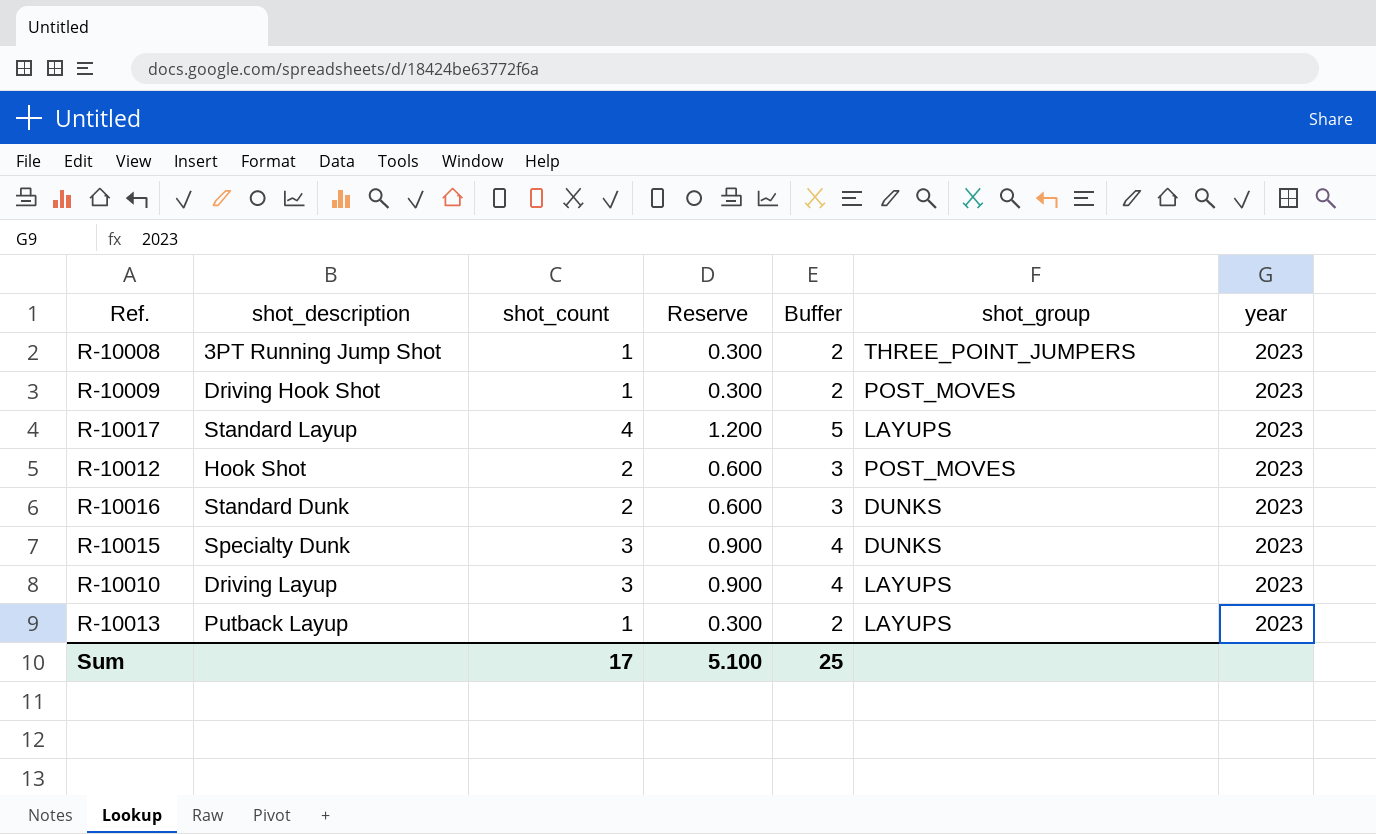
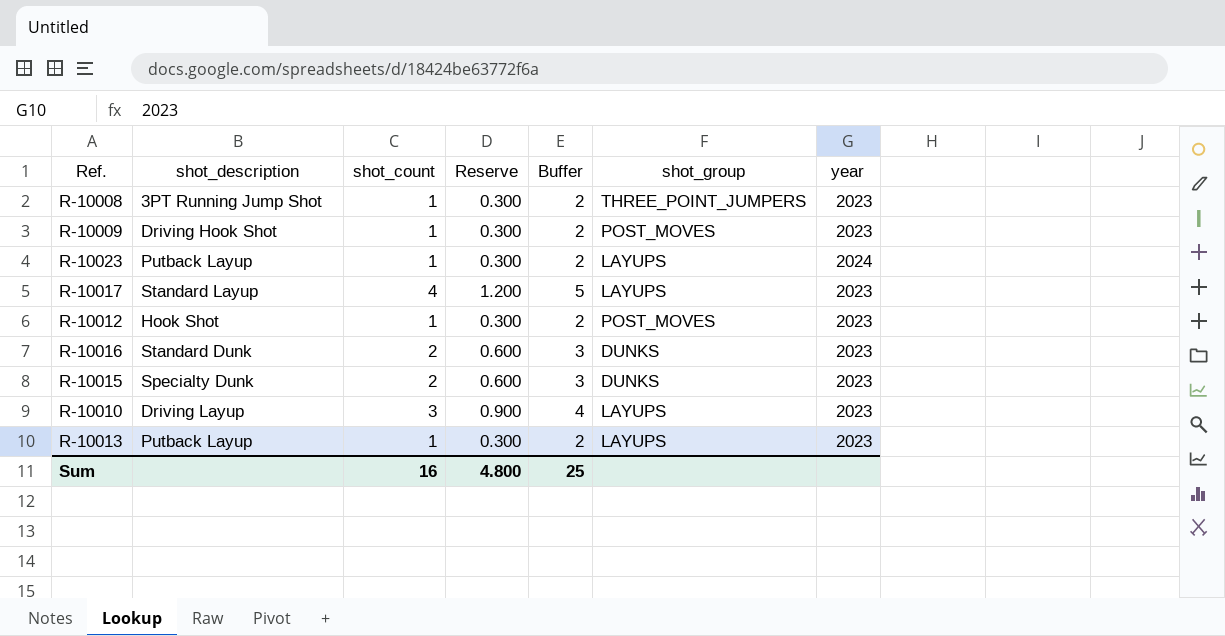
row R-10023: none -> Putback Layup | 1 | 0.300 | 2 | LAYUPS | 2024
R-10012 | shot_count: 2 -> 1
R-10012 | Reserve: 0.600 -> 0.300
R-10012 | Buffer: 3 -> 2
R-10015 | shot_count: 3 -> 2
R-10015 | Reserve: 0.900 -> 0.600
R-10015 | Buffer: 4 -> 3
Sum | shot_count: 17 -> 16
Sum | Reserve: 5.100 -> 4.800

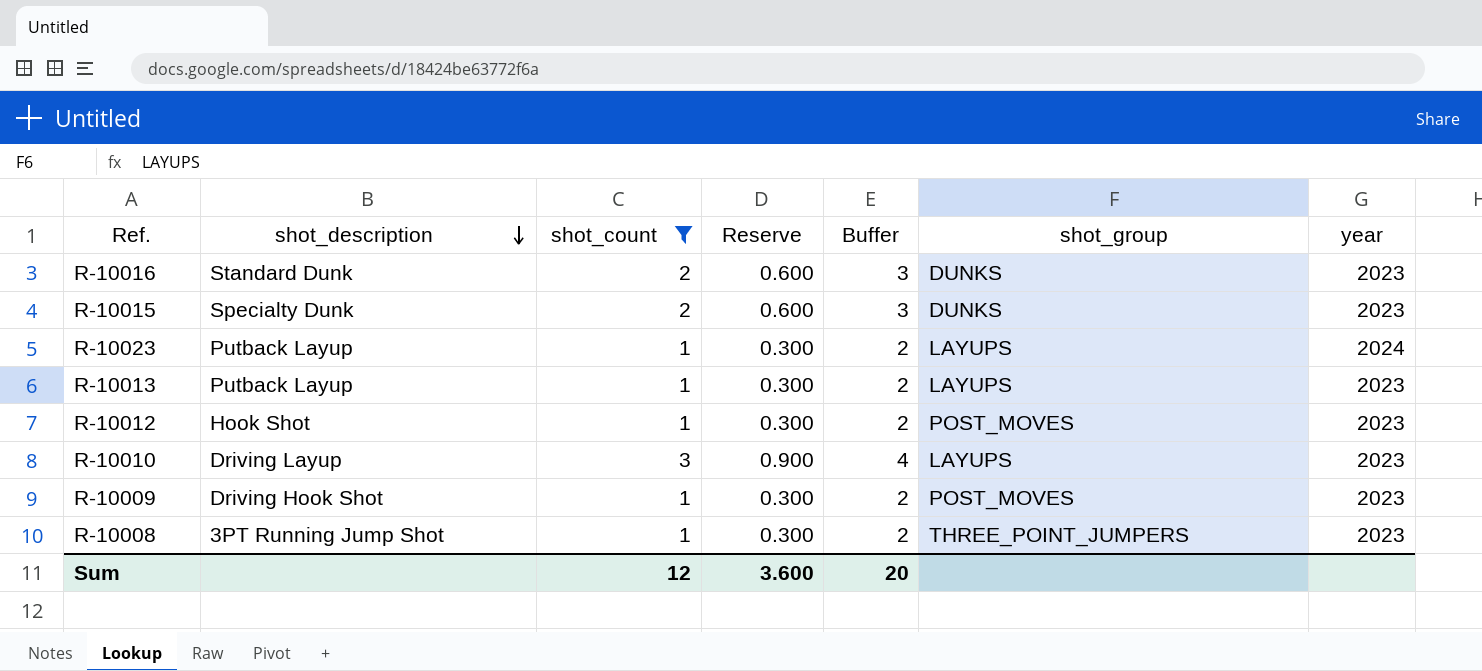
filter: none -> shot_count != 4
row order: none -> shot_description descending
Sum | shot_count: 16 -> 12
Sum | Reserve: 4.800 -> 3.600
Sum | Buffer: 25 -> 20

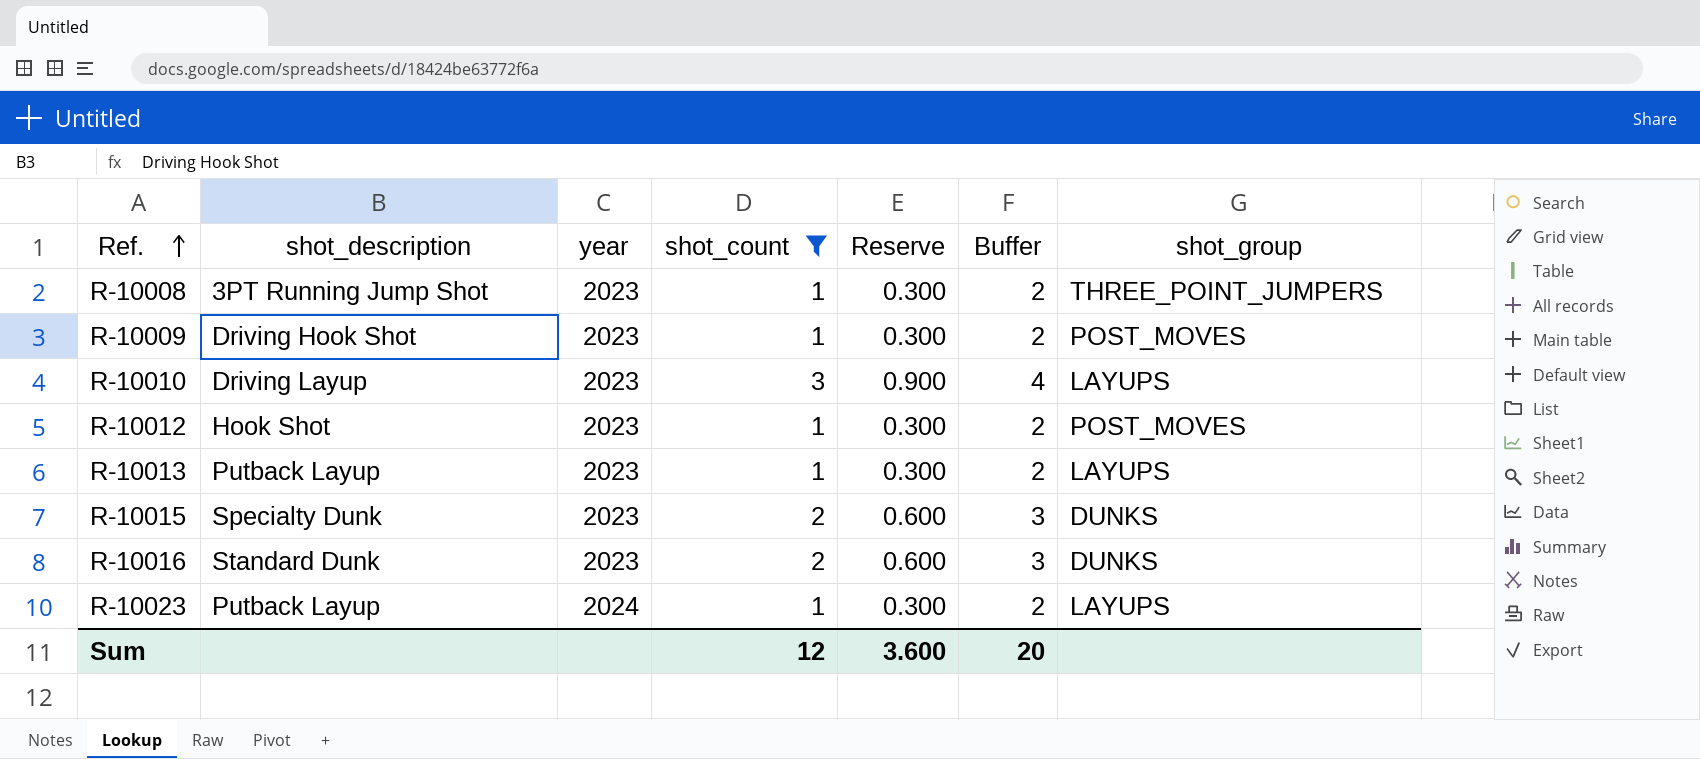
row order: shot_description descending -> Ref. ascending
column year | position: 7 -> 3

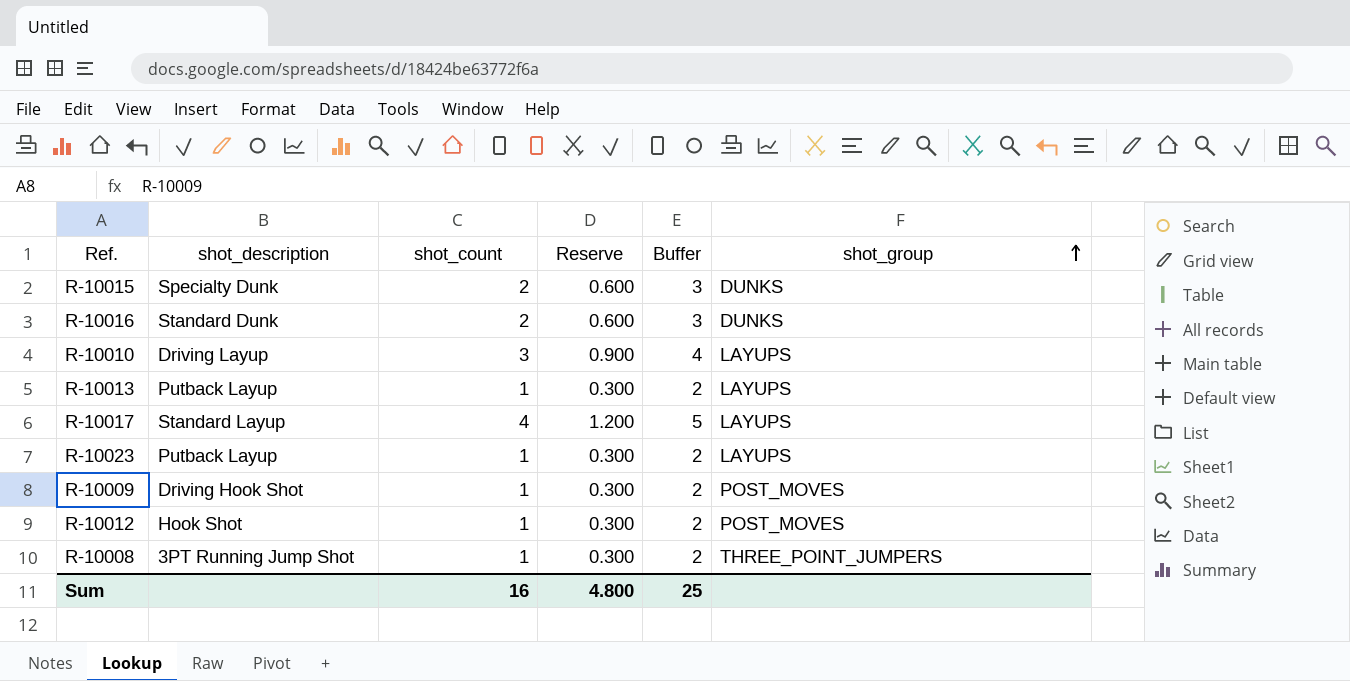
filter: shot_count != 4 -> none
row order: Ref. ascending -> shot_group ascending
column year | position: 3 -> none
Sum | shot_count: 12 -> 16
Sum | Reserve: 3.600 -> 4.800
Sum | Buffer: 20 -> 25

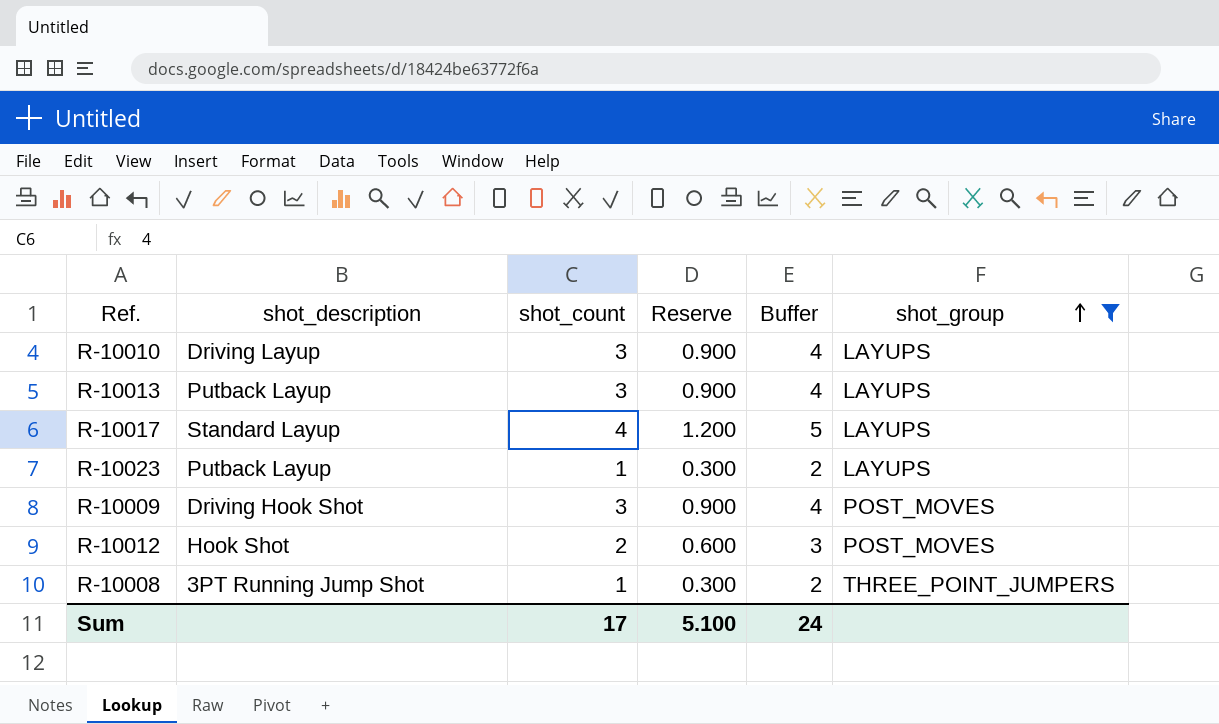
filter: none -> shot_group != DUNKS
R-10013 | shot_count: 1 -> 3
R-10013 | Reserve: 0.300 -> 0.900
R-10013 | Buffer: 2 -> 4
R-10009 | shot_count: 1 -> 3
R-10009 | Reserve: 0.300 -> 0.900
R-10009 | Buffer: 2 -> 4
R-10012 | shot_count: 1 -> 2
R-10012 | Reserve: 0.300 -> 0.600
R-10012 | Buffer: 2 -> 3
Sum | shot_count: 16 -> 17
Sum | Reserve: 4.800 -> 5.100
Sum | Buffer: 25 -> 24

